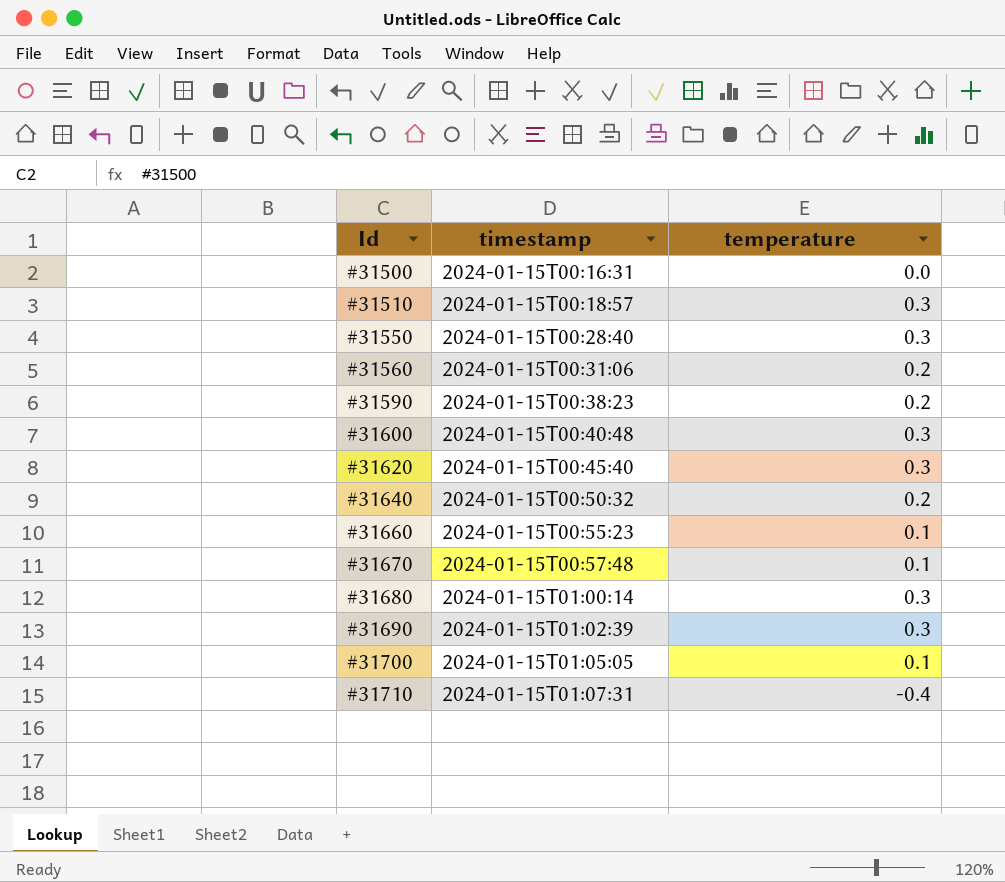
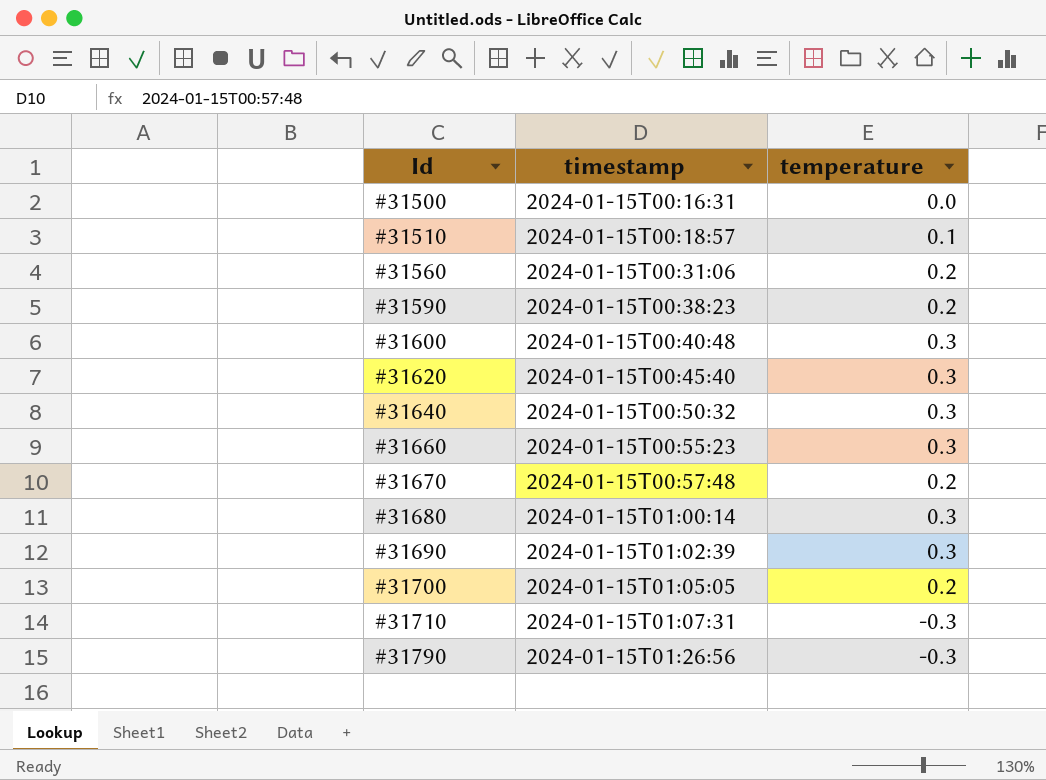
row #31550: 2024-01-15T00:28:40 | 0.3 -> none
#31510 | temperature: 0.3 -> 0.1
#31640 | temperature: 0.2 -> 0.3
#31660 | temperature: 0.1 -> 0.3
#31670 | temperature: 0.1 -> 0.2
#31700 | temperature: 0.1 -> 0.2
#31710 | temperature: -0.4 -> -0.3
row #31790: none -> 2024-01-15T01:26:56 | -0.3

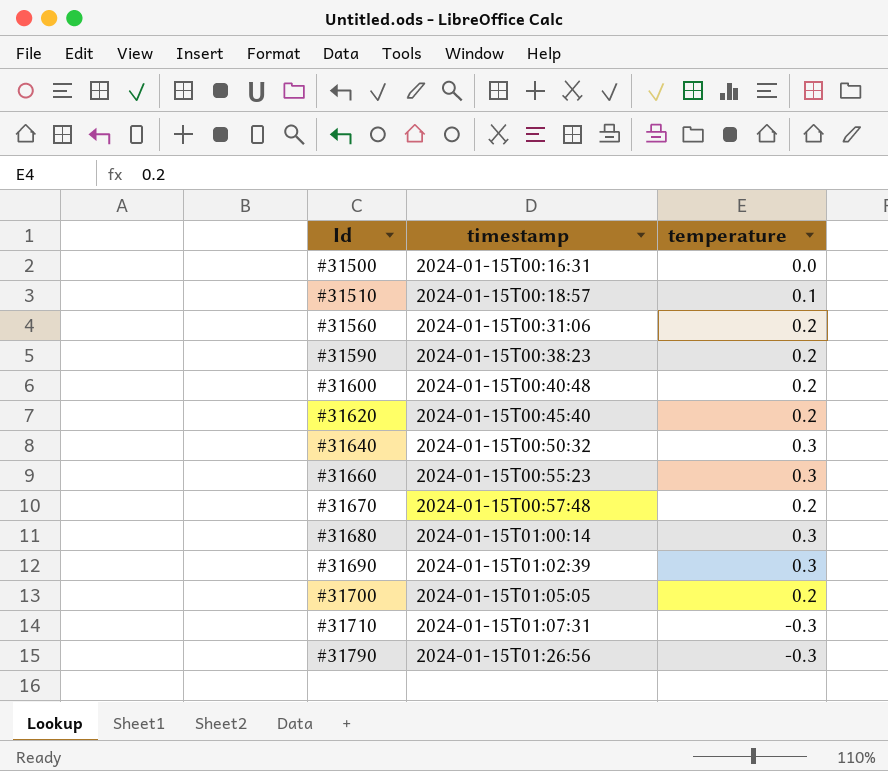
#31600 | temperature: 0.3 -> 0.2
#31620 | temperature: 0.3 -> 0.2

